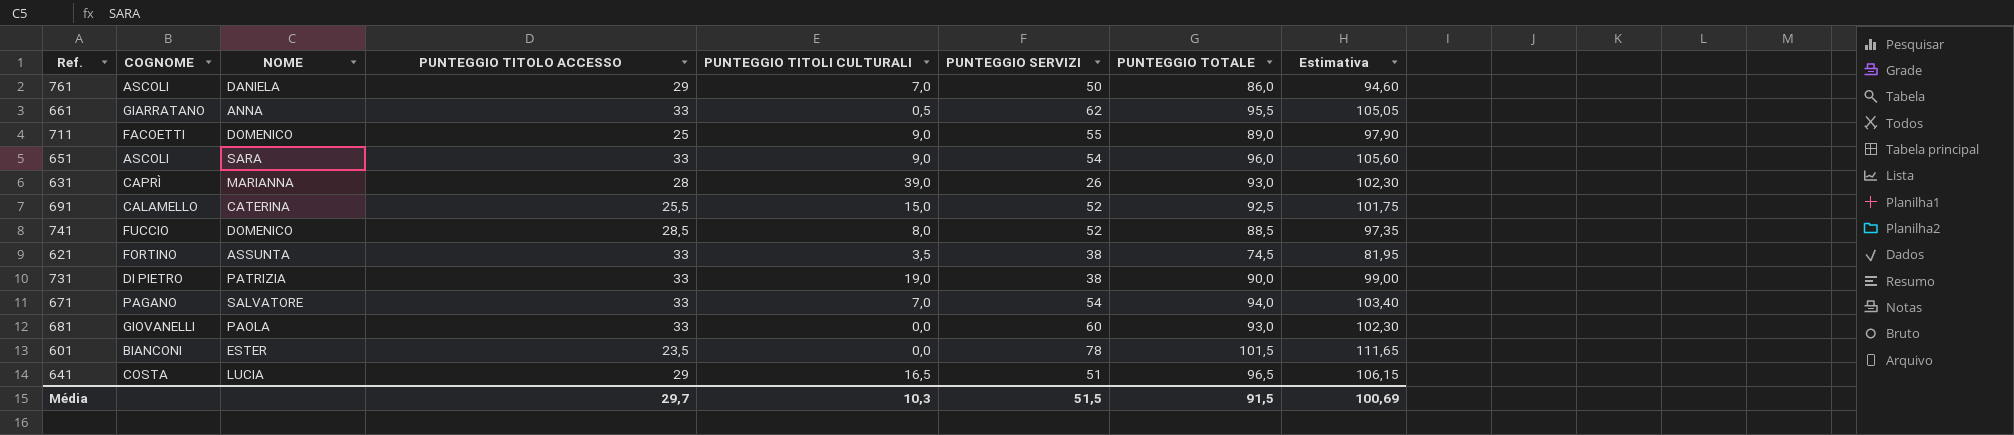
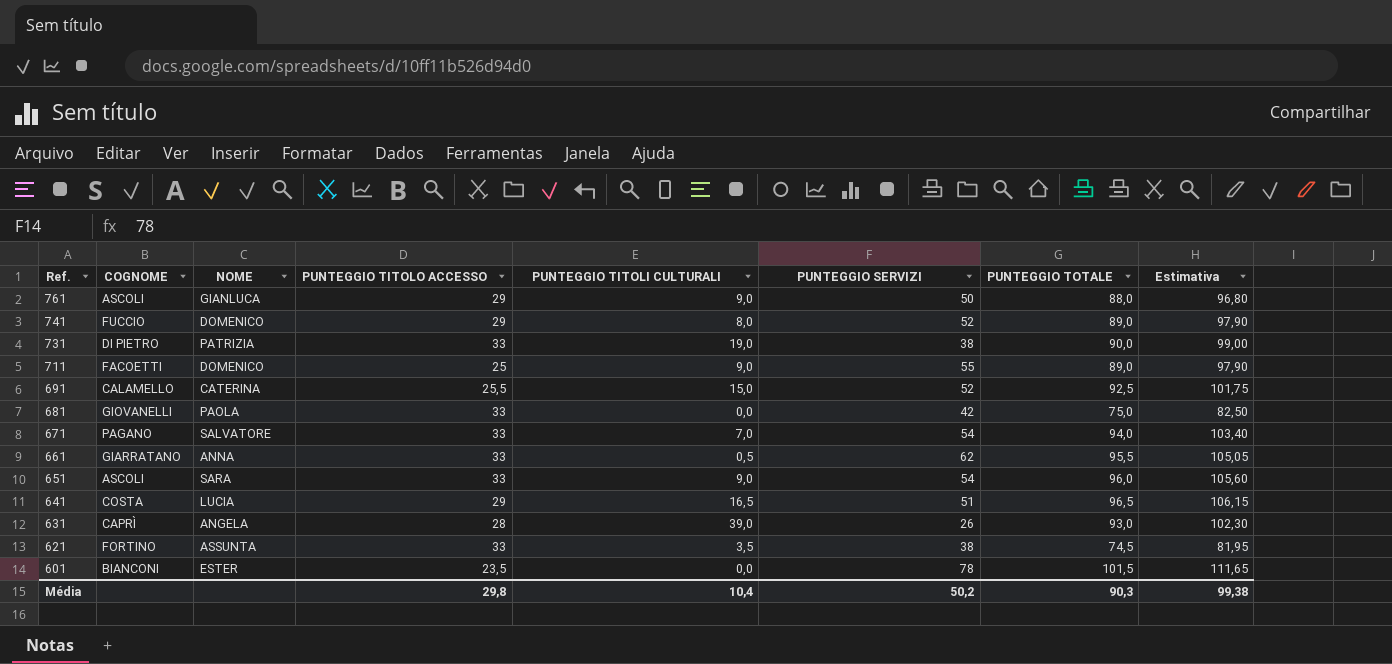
row order: none -> Ref. descending
761 | NOME: DANIELA -> GIANLUCA
761 | PUNTEGGIO TITOLI CULTURALI: 7,0 -> 9,0
761 | PUNTEGGIO TOTALE: 86,0 -> 88,0
761 | Estimativa: 94,60 -> 96,80
741 | PUNTEGGIO TITOLO ACCESSO: 28,5 -> 29
741 | PUNTEGGIO TOTALE: 88,5 -> 89,0
741 | Estimativa: 97,35 -> 97,90
681 | PUNTEGGIO SERVIZI: 60 -> 42
681 | PUNTEGGIO TOTALE: 93,0 -> 75,0
681 | Estimativa: 102,30 -> 82,50
631 | NOME: MARIANNA -> ANGELA
Média | PUNTEGGIO TITOLO ACCESSO: 29,7 -> 29,8
Média | PUNTEGGIO TITOLI CULTURALI: 10,3 -> 10,4
Média | PUNTEGGIO SERVIZI: 51,5 -> 50,2
Média | PUNTEGGIO TOTALE: 91,5 -> 90,3
Média | Estimativa: 100,69 -> 99,38

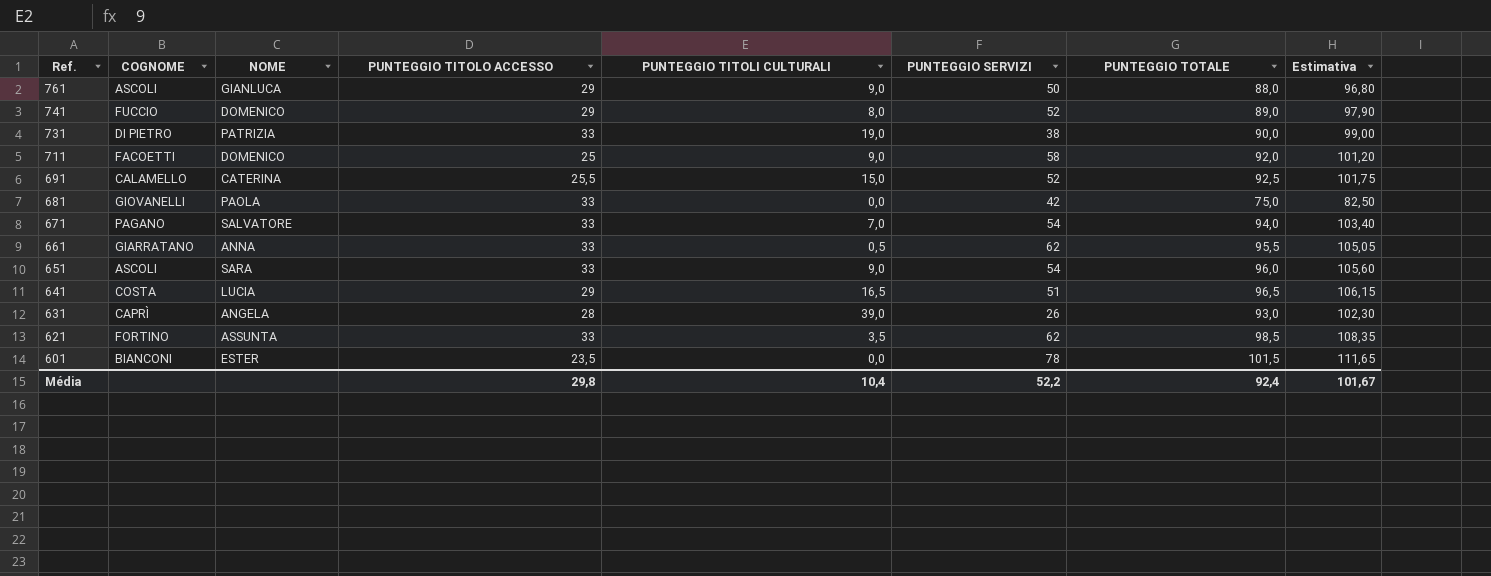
711 | PUNTEGGIO SERVIZI: 55 -> 58
711 | PUNTEGGIO TOTALE: 89,0 -> 92,0
711 | Estimativa: 97,90 -> 101,20
621 | PUNTEGGIO SERVIZI: 38 -> 62
621 | PUNTEGGIO TOTALE: 74,5 -> 98,5
621 | Estimativa: 81,95 -> 108,35
Média | PUNTEGGIO SERVIZI: 50,2 -> 52,2
Média | PUNTEGGIO TOTALE: 90,3 -> 92,4
Média | Estimativa: 99,38 -> 101,67

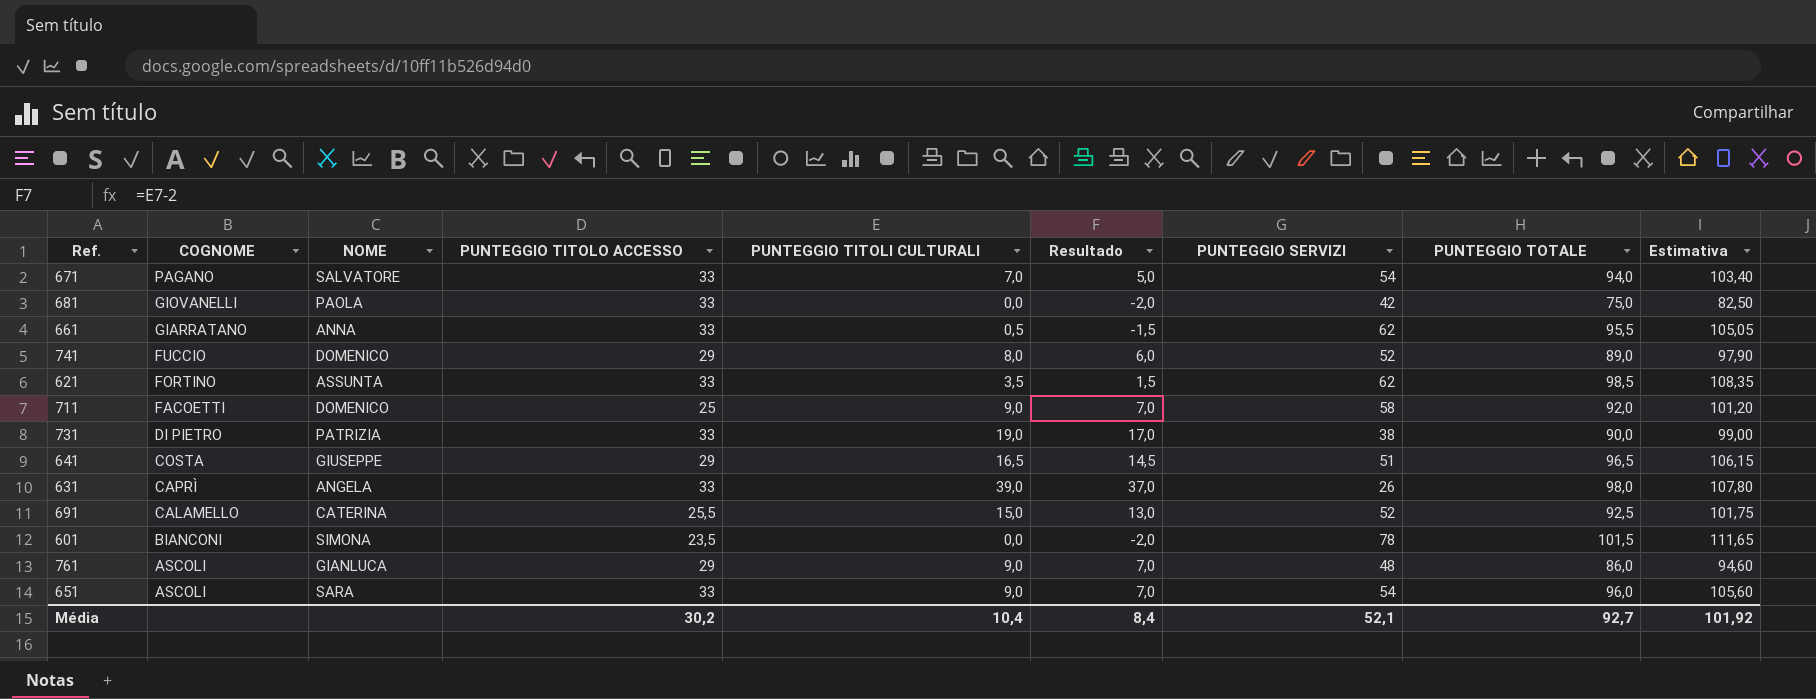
row order: Ref. descending -> COGNOME descending
column Resultado | formula: none -> [PUNTEGGIO TITOLI CULTURALI] - 2
641 | NOME: LUCIA -> GIUSEPPE
631 | PUNTEGGIO TITOLO ACCESSO: 28 -> 33
631 | PUNTEGGIO TOTALE: 93,0 -> 98,0
631 | Estimativa: 102,30 -> 107,80
601 | NOME: ESTER -> SIMONA
761 | PUNTEGGIO SERVIZI: 50 -> 48
761 | PUNTEGGIO TOTALE: 88,0 -> 86,0
761 | Estimativa: 96,80 -> 94,60
Média | PUNTEGGIO TITOLO ACCESSO: 29,8 -> 30,2
Média | PUNTEGGIO SERVIZI: 52,2 -> 52,1
Média | PUNTEGGIO TOTALE: 92,4 -> 92,7
Média | Estimativa: 101,67 -> 101,92

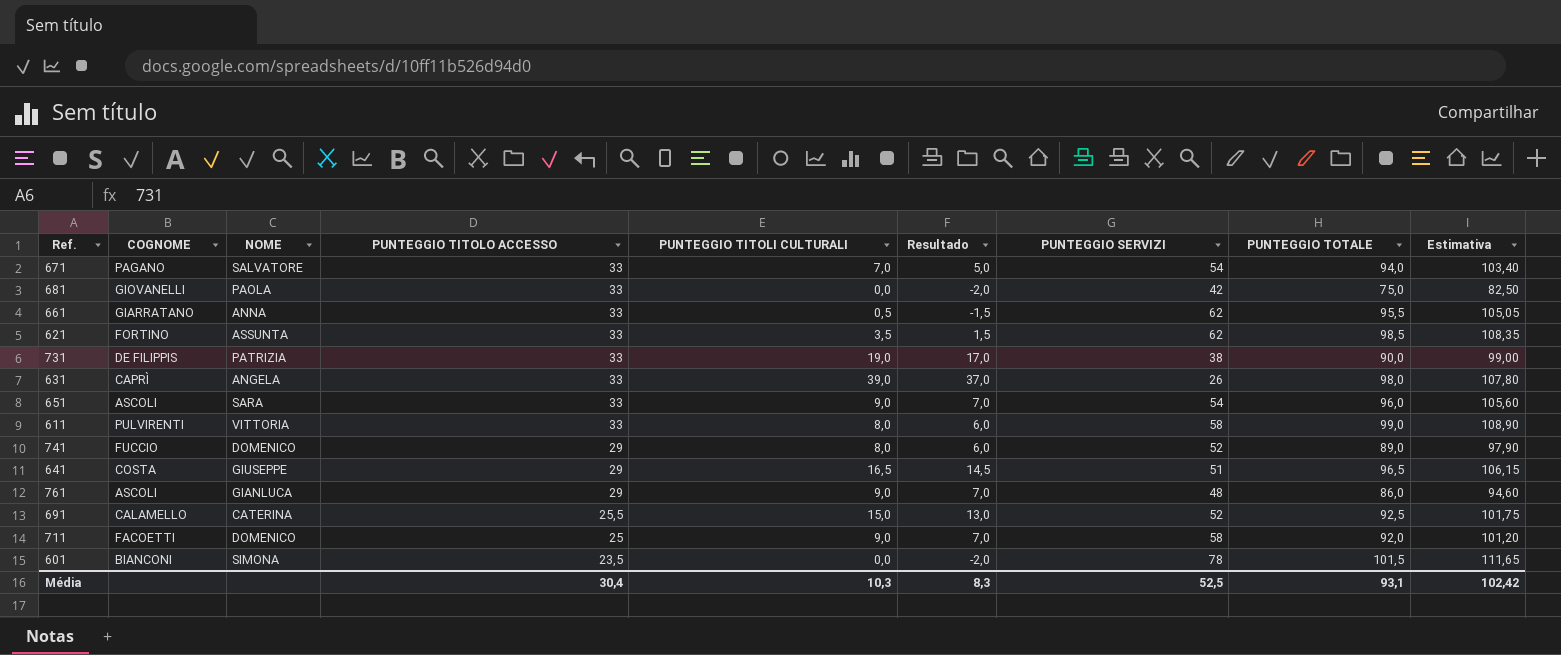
row order: COGNOME descending -> PUNTEGGIO TITOLO ACCESSO descending
731 | COGNOME: DI PIETRO -> DE FILIPPIS
row 611: none -> PULVIRENTI | VITTORIA | 33 | 8,0 | 6,0 | 58 | 99,0 | 108,90
Média | PUNTEGGIO TITOLO ACCESSO: 30,2 -> 30,4
Média | PUNTEGGIO TITOLI CULTURALI: 10,4 -> 10,3
Média | Resultado: 8,4 -> 8,3
Média | PUNTEGGIO SERVIZI: 52,1 -> 52,5
Média | PUNTEGGIO TOTALE: 92,7 -> 93,1
Média | Estimativa: 101,92 -> 102,42

